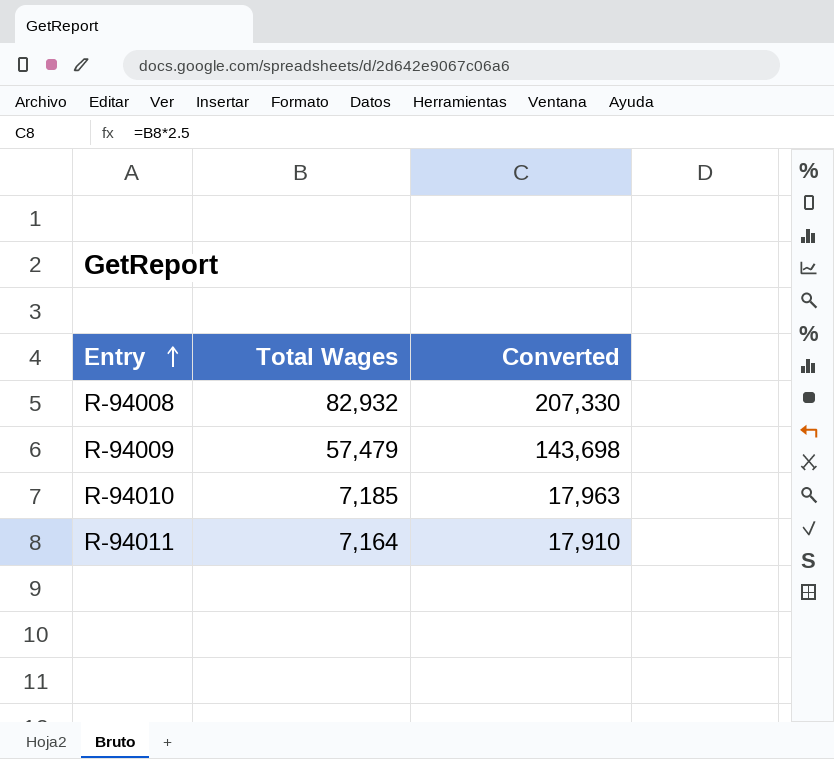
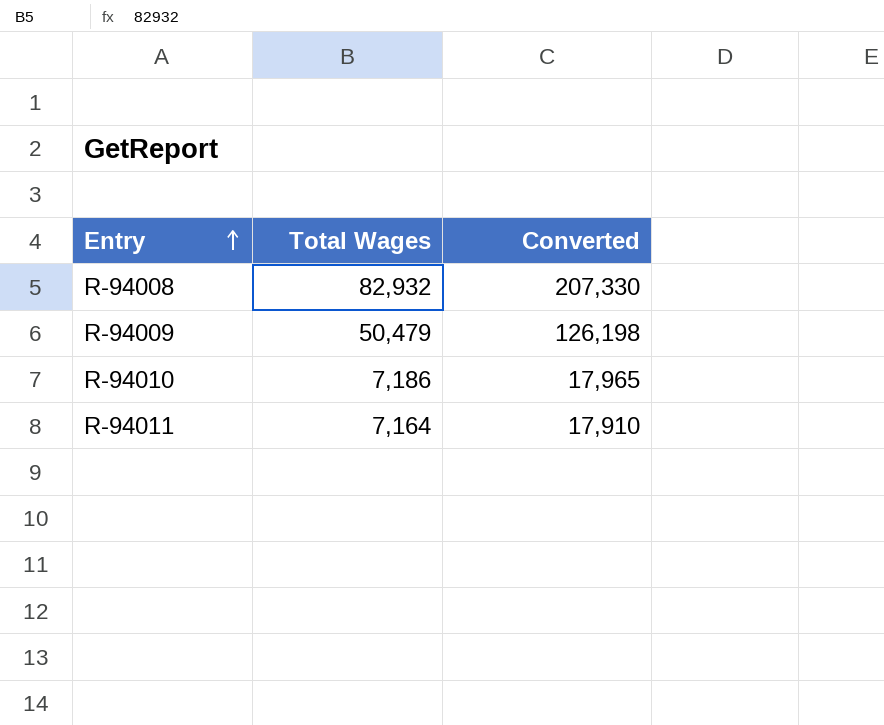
R-94009 | Total Wages: 57,479 -> 50,479
R-94009 | Converted: 143,698 -> 126,198
R-94010 | Total Wages: 7,185 -> 7,186
R-94010 | Converted: 17,963 -> 17,965

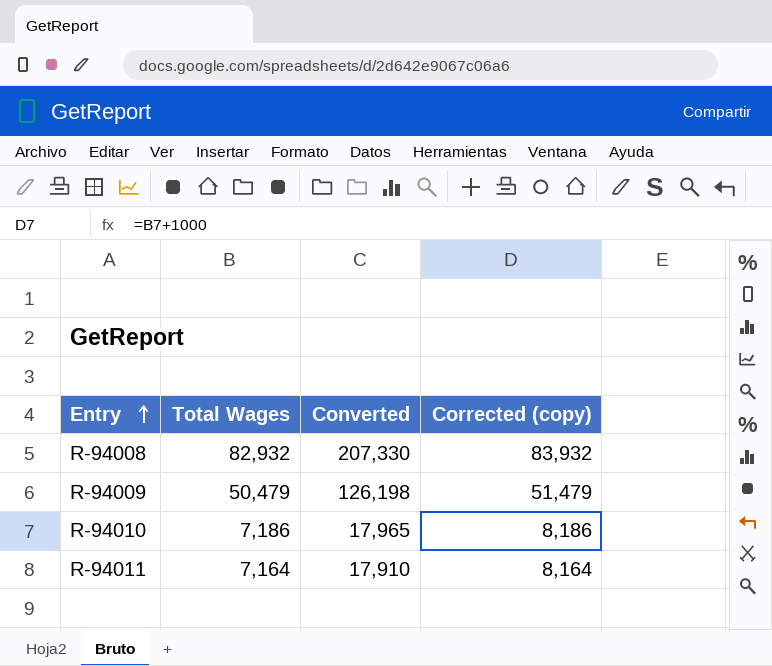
column Corrected (copy) | formula: none -> [Total Wages] + 1000

